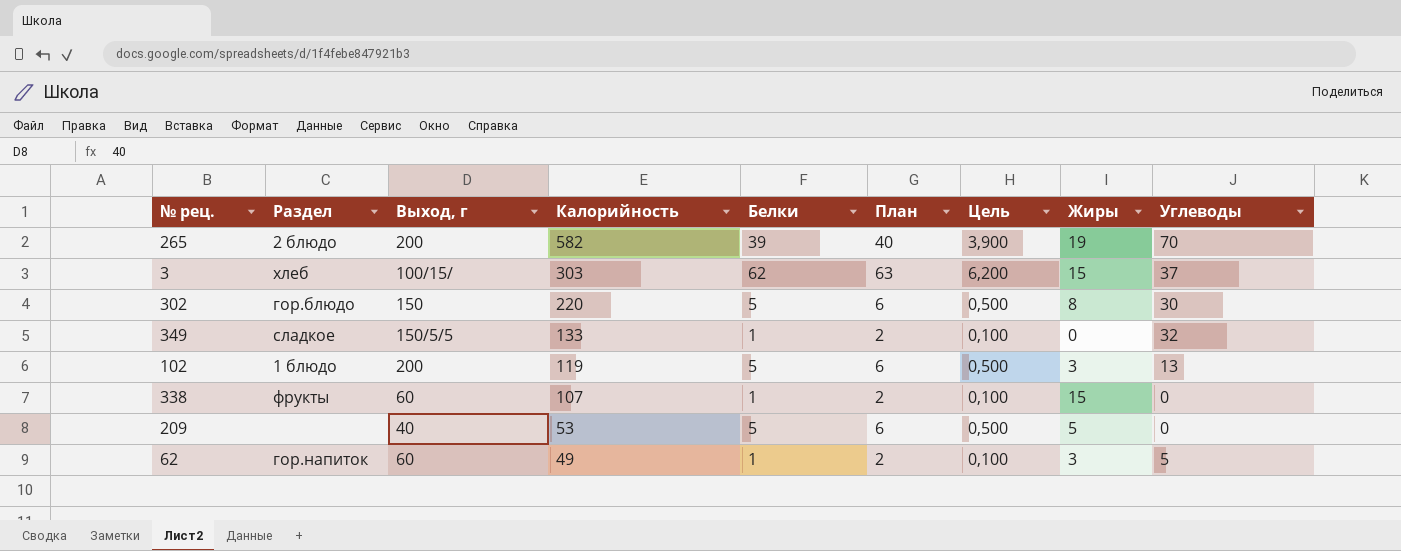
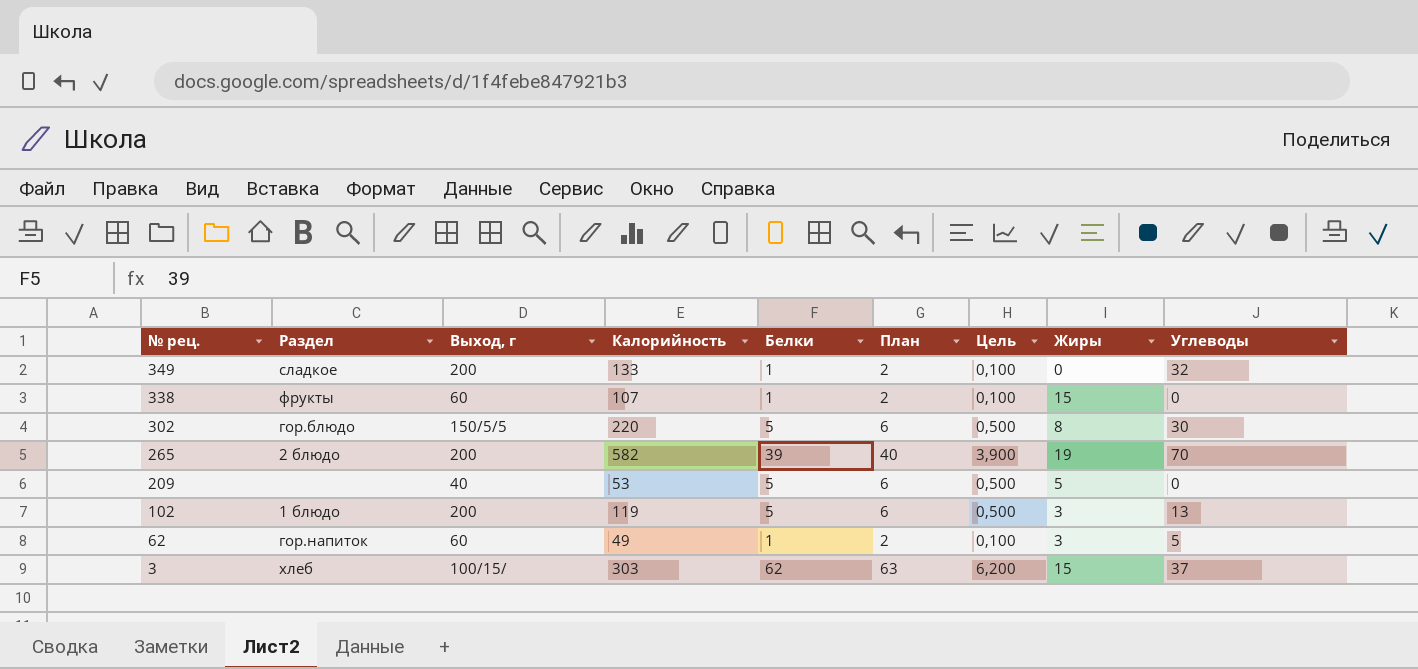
row order: Калорийность descending -> № рец. descending
349 | Выход, г: 150/5/5 -> 200
302 | Выход, г: 150 -> 150/5/5

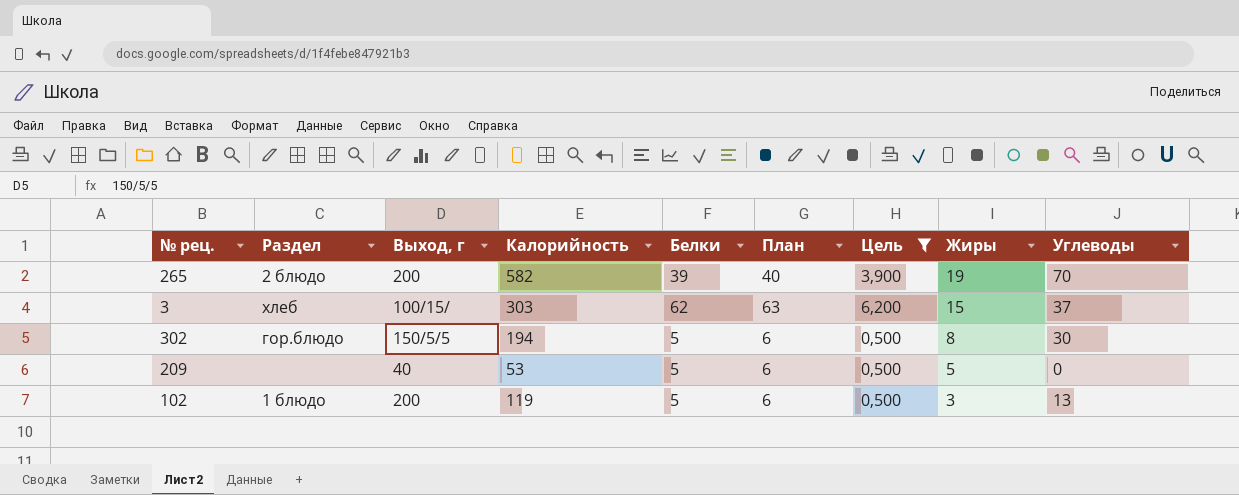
filter: none -> Цель != 0,100
row order: № рец. descending -> Жиры descending
302 | Калорийность: 220 -> 194

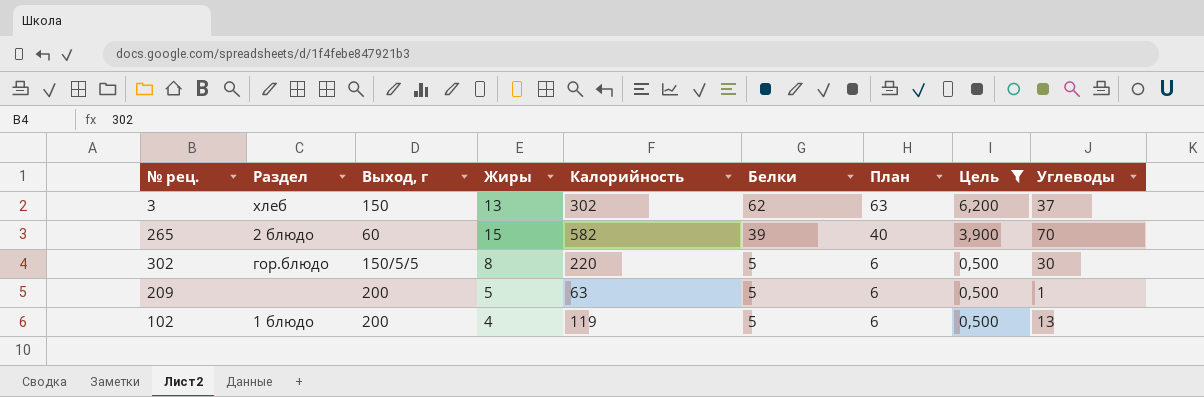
row order: Жиры descending -> Белки descending
column Жиры | position: 8 -> 4
3 | Выход, г: 100/15/ -> 150
3 | Жиры: 15 -> 13
3 | Калорийность: 303 -> 302
265 | Выход, г: 200 -> 60
265 | Жиры: 19 -> 15
302 | Калорийность: 194 -> 220
209 | Выход, г: 40 -> 200
209 | Калорийность: 53 -> 63
209 | Углеводы: 0 -> 1
102 | Жиры: 3 -> 4

